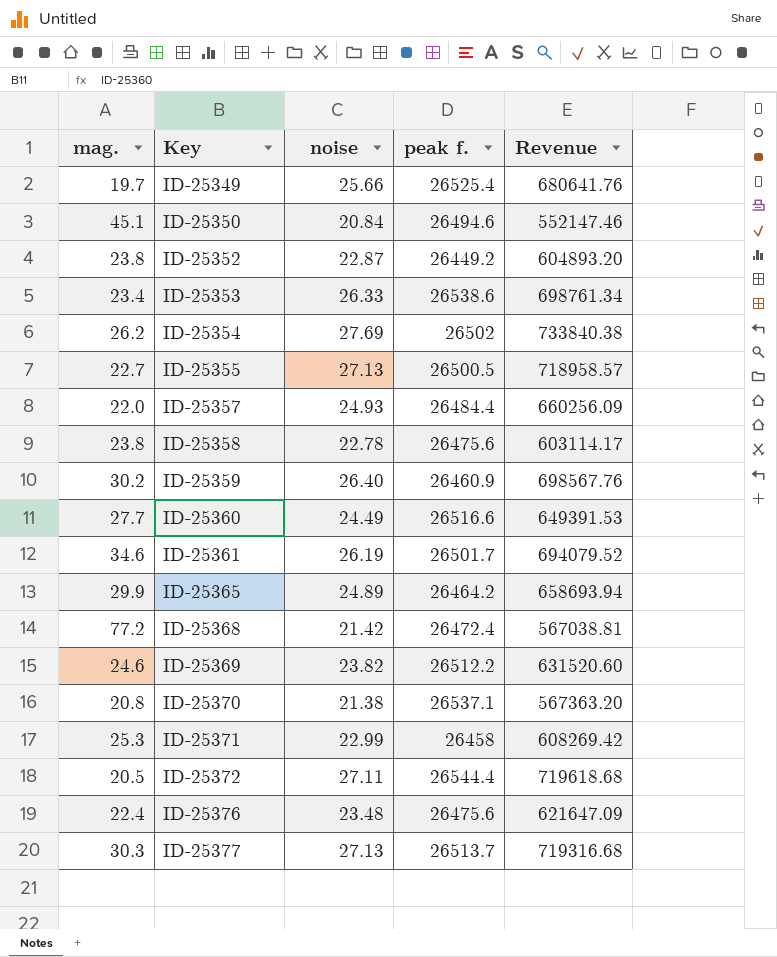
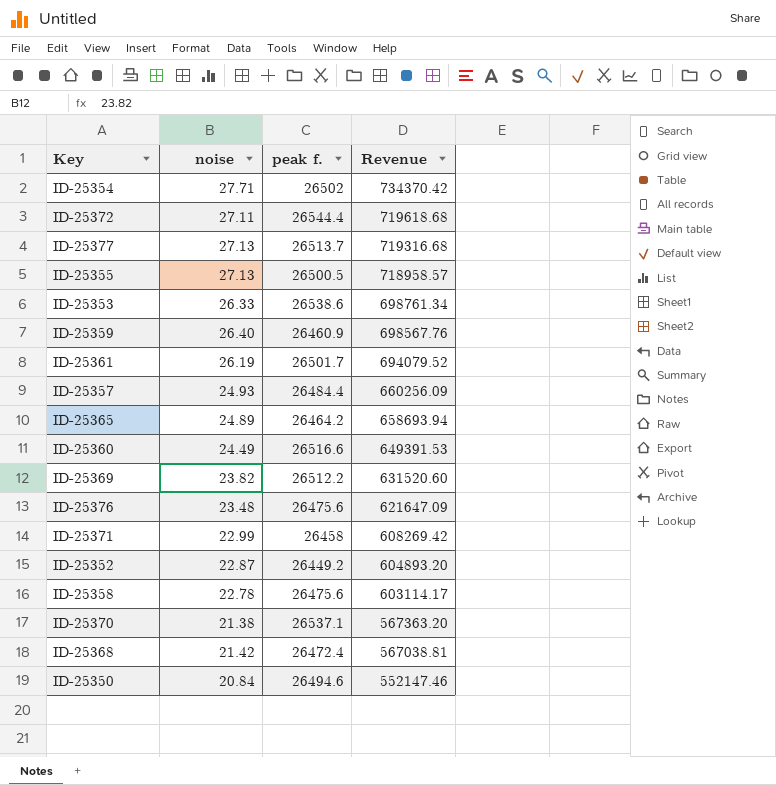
row order: Key ascending -> Revenue descending
column mag. | position: 1 -> none
row ID-25349: 19.7 | 25.66 | 26525.4 | 680641.76 -> none
ID-25354 | noise: 27.69 -> 27.71
ID-25354 | Revenue: 733840.38 -> 734370.42

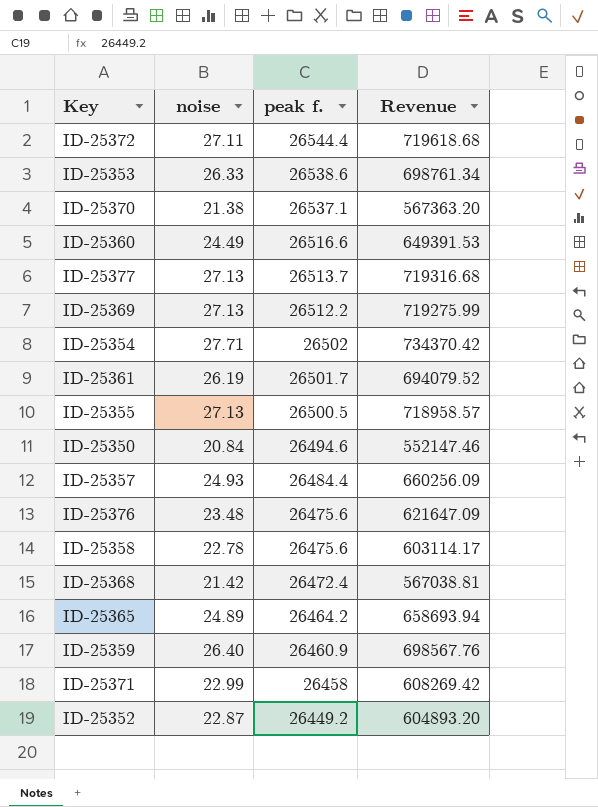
row order: Revenue descending -> peak f. descending
ID-25369 | noise: 23.82 -> 27.13
ID-25369 | Revenue: 631520.60 -> 719275.99

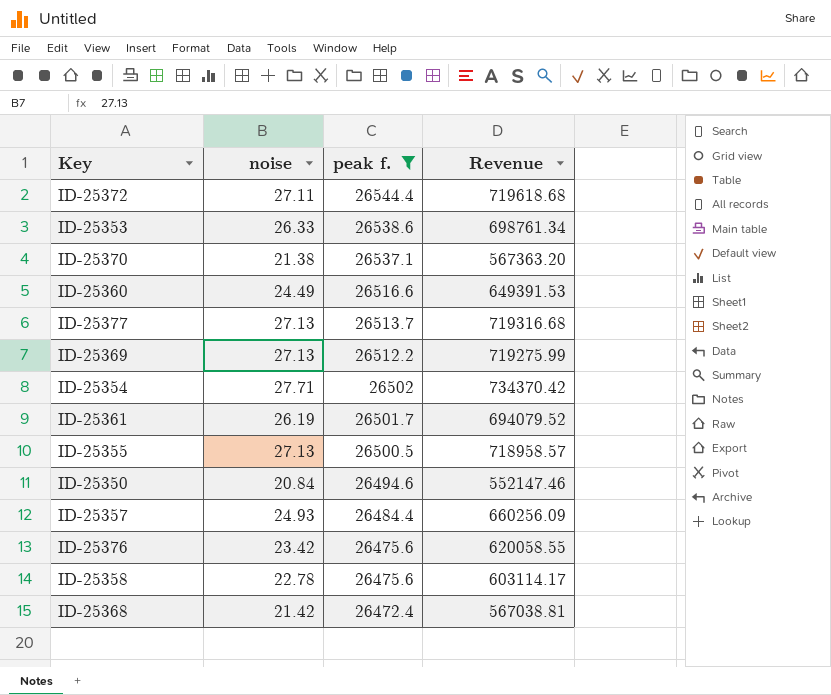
filter: none -> peak f. >= 26472.4
ID-25376 | noise: 23.48 -> 23.42
ID-25376 | Revenue: 621647.09 -> 620058.55

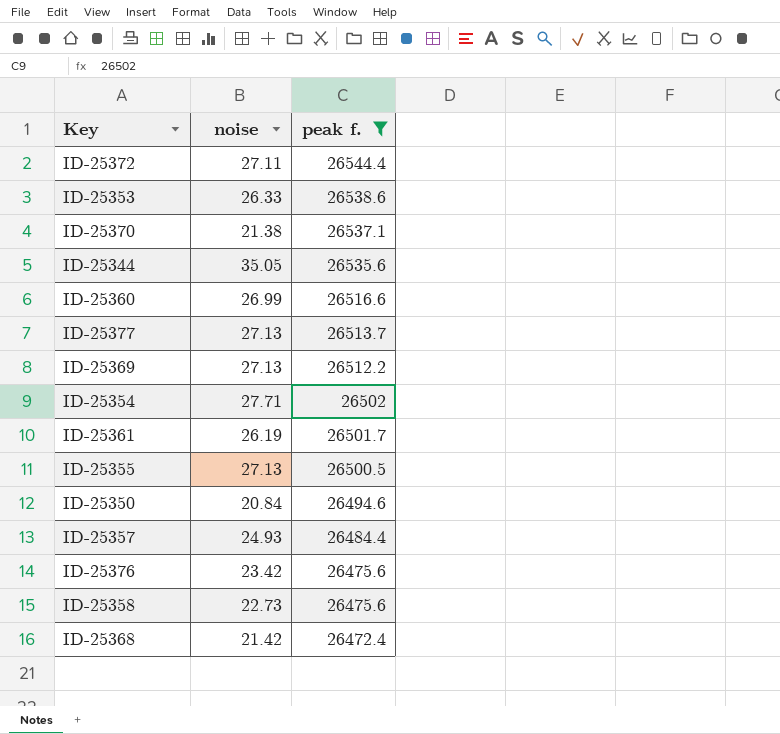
column Revenue | formula: [noise] * [peak f.] -> none
row ID-25344: none -> 35.05 | 26535.6
ID-25360 | noise: 24.49 -> 26.99
ID-25358 | noise: 22.78 -> 22.73

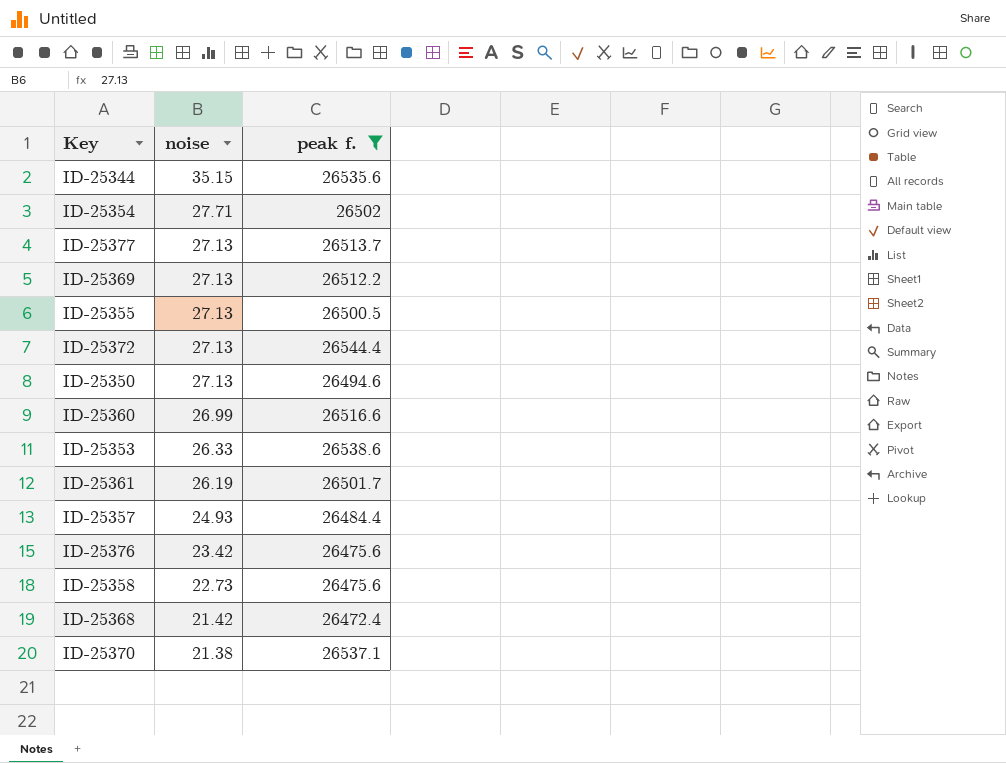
row order: peak f. descending -> noise descending
ID-25344 | noise: 35.05 -> 35.15
ID-25372 | noise: 27.11 -> 27.13
ID-25350 | noise: 20.84 -> 27.13

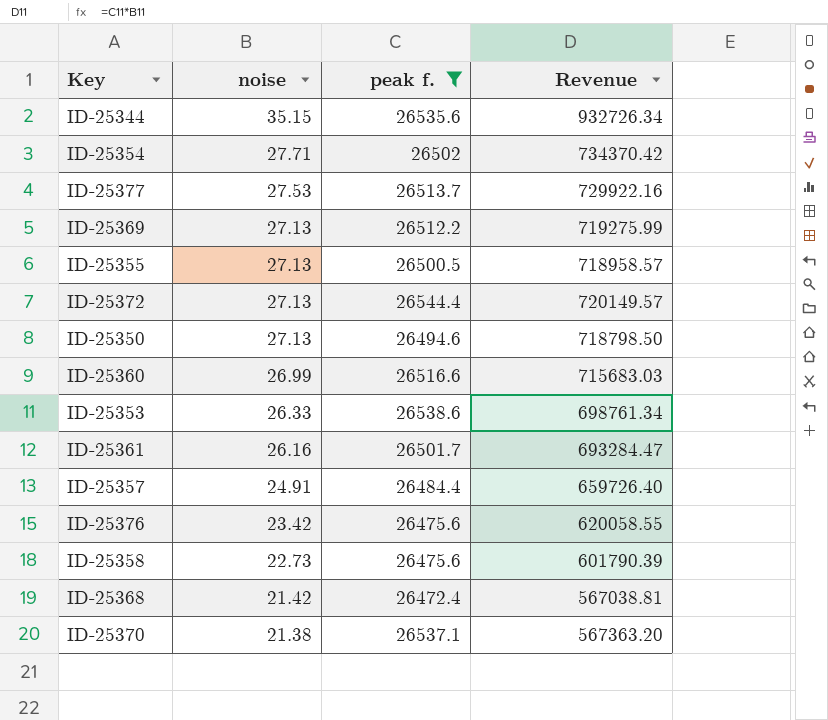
column Revenue | formula: none -> [noise] * [peak f.]
ID-25377 | noise: 27.13 -> 27.53
ID-25361 | noise: 26.19 -> 26.16
ID-25357 | noise: 24.93 -> 24.91

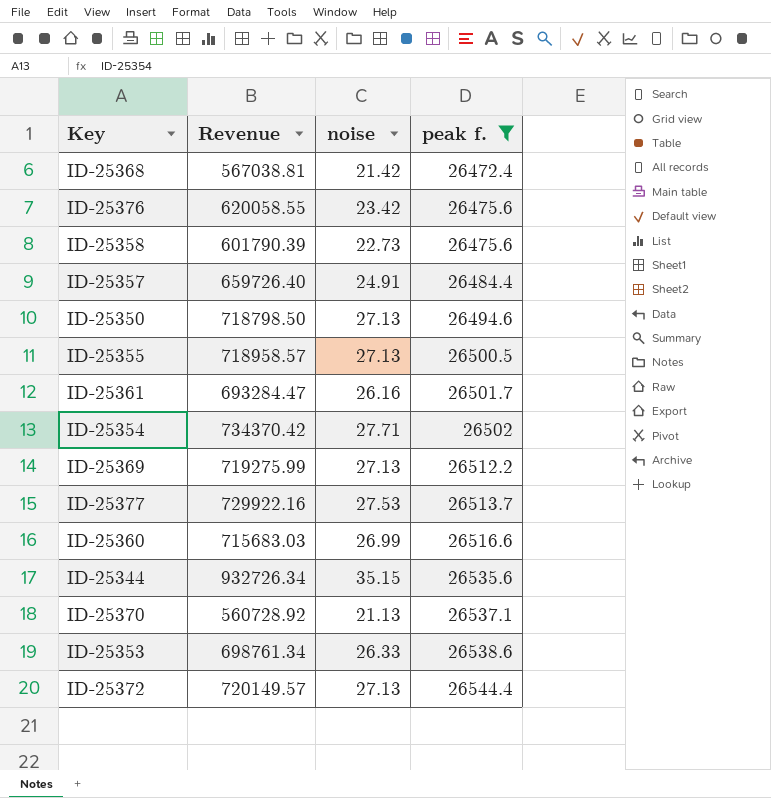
row order: noise descending -> peak f. ascending
column Revenue | position: 4 -> 2
ID-25370 | Revenue: 567363.20 -> 560728.92
ID-25370 | noise: 21.38 -> 21.13

